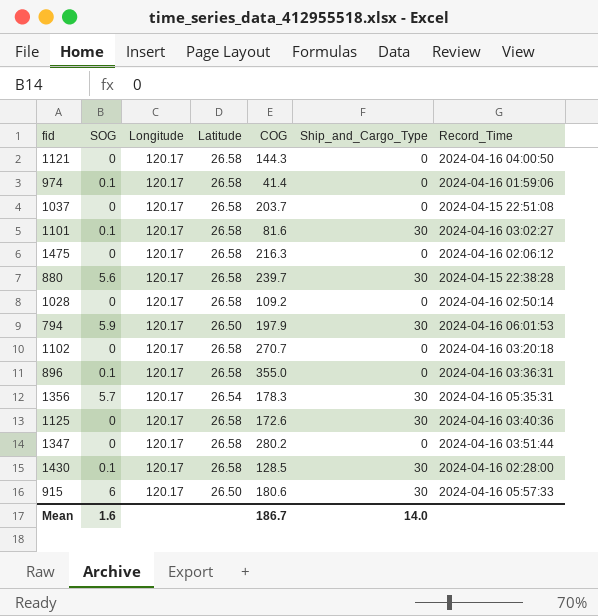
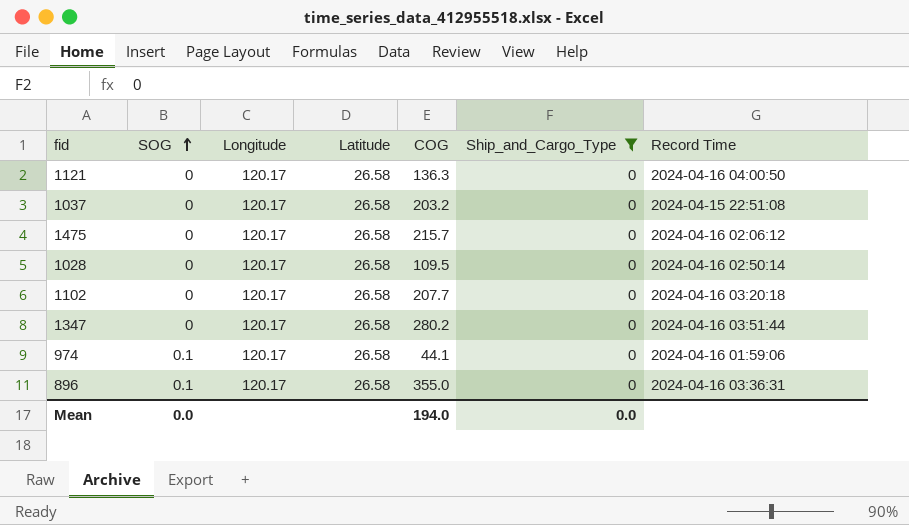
filter: none -> Ship_and_Cargo_Type = 0
row order: none -> SOG ascending
column name: Record_Time -> Record Time
1121 | COG: 144.3 -> 136.3
1037 | COG: 203.7 -> 203.2
1475 | COG: 216.3 -> 215.7
1028 | COG: 109.2 -> 109.5
1102 | COG: 270.7 -> 207.7
974 | COG: 41.4 -> 44.1
Mean | SOG: 1.6 -> 0.0
Mean | COG: 186.7 -> 194.0
Mean | Ship_and_Cargo_Type: 14.0 -> 0.0

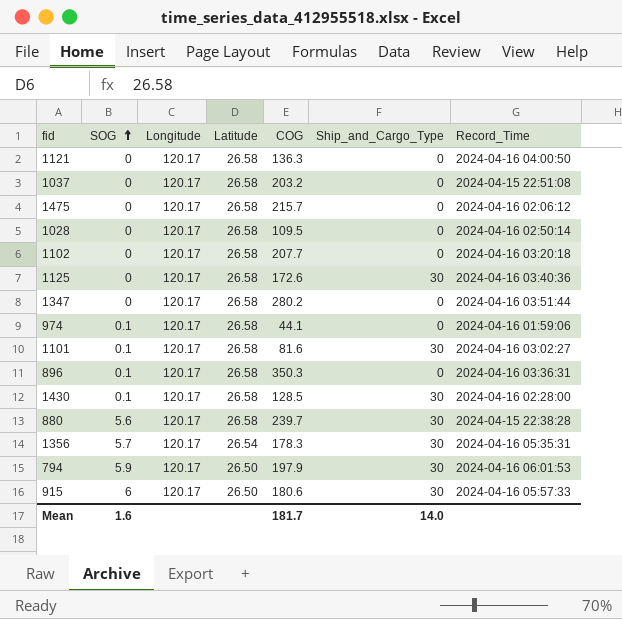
filter: Ship_and_Cargo_Type = 0 -> none
column name: Record Time -> Record_Time
896 | COG: 355.0 -> 350.3
Mean | SOG: 0.0 -> 1.6
Mean | COG: 194.0 -> 181.7
Mean | Ship_and_Cargo_Type: 0.0 -> 14.0

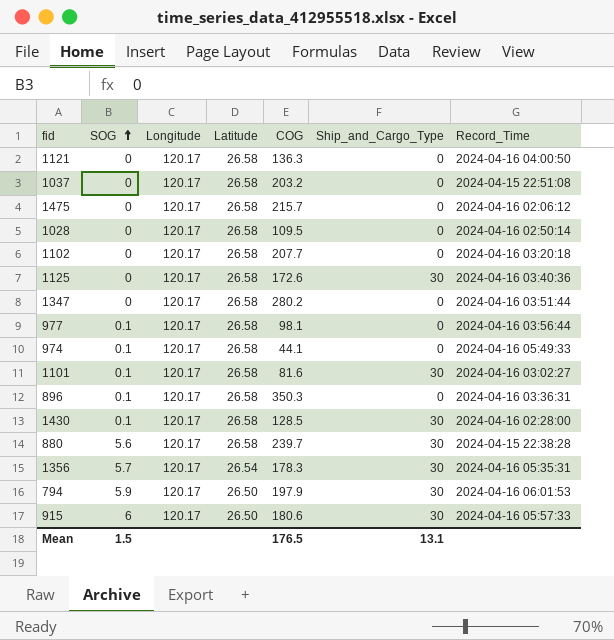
row 977: none -> 0.1 | 120.17 | 26.58 | 98.1 | 0 | 2024-04-16 03:56:44
974 | Record_Time: 2024-04-16 01:59:06 -> 2024-04-16 05:49:33
Mean | SOG: 1.6 -> 1.5
Mean | COG: 181.7 -> 176.5
Mean | Ship_and_Cargo_Type: 14.0 -> 13.1

